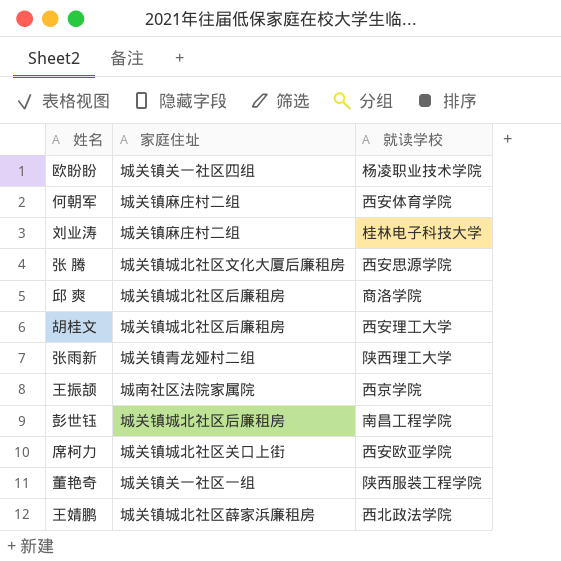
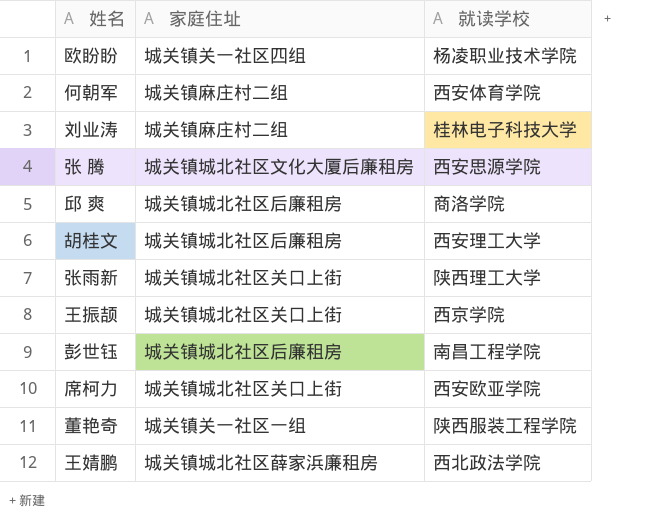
张雨新 | 家庭住址: 城关镇青龙娅村二组 -> 城关镇城北社区关口上街
王振颉 | 家庭住址: 城南社区法院家属院 -> 城关镇城北社区关口上街

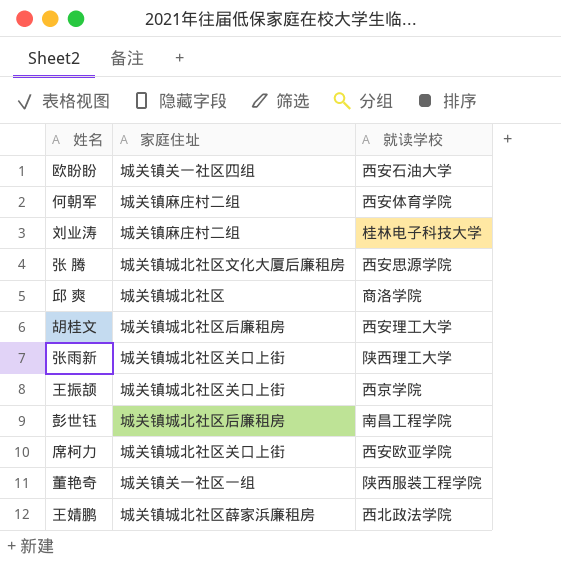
欧盼盼 | 就读学校: 杨凌职业技术学院 -> 西安石油大学
邱 爽 | 家庭住址: 城关镇城北社区后廉租房 -> 城关镇城北社区

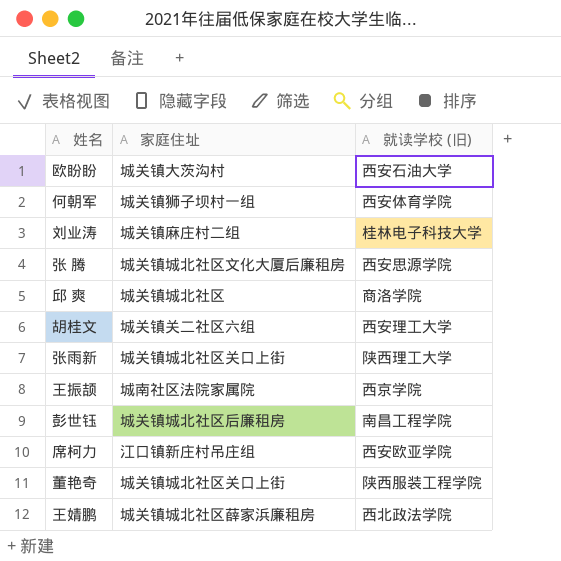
column name: 就读学校 -> 就读学校 (旧)
欧盼盼 | 家庭住址: 城关镇关一社区四组 -> 城关镇大茨沟村
何朝军 | 家庭住址: 城关镇麻庄村二组 -> 城关镇狮子坝村一组
胡桂文 | 家庭住址: 城关镇城北社区后廉租房 -> 城关镇关二社区六组
王振颉 | 家庭住址: 城关镇城北社区关口上街 -> 城南社区法院家属院
席柯力 | 家庭住址: 城关镇城北社区关口上街 -> 江口镇新庄村吊庄组
董艳奇 | 家庭住址: 城关镇关一社区一组 -> 城关镇城北社区关口上街

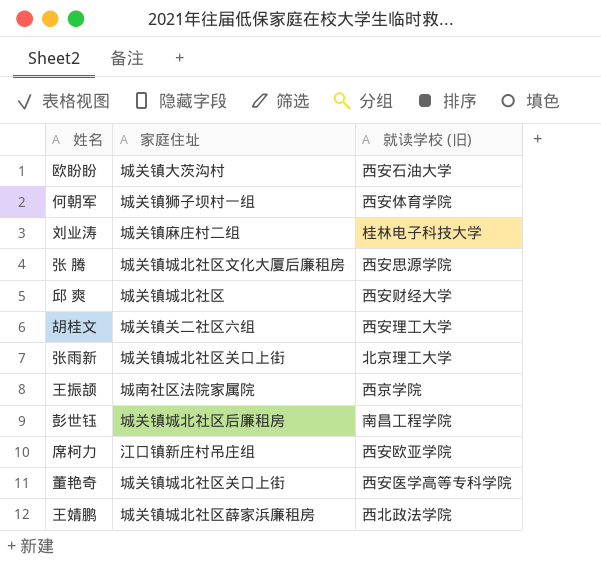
邱 爽 | 就读学校 (旧): 商洛学院 -> 西安财经大学
张雨新 | 就读学校 (旧): 陕西理工大学 -> 北京理工大学
董艳奇 | 就读学校 (旧): 陕西服装工程学院 -> 西安医学高等专科学院

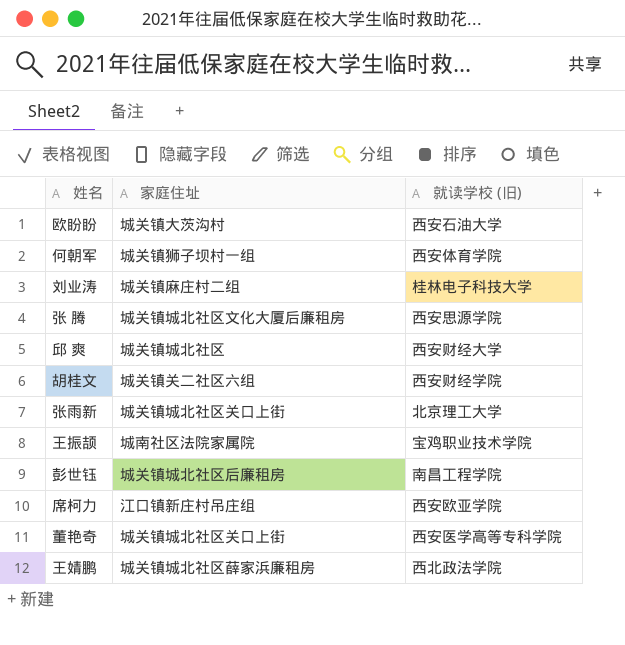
胡桂文 | 就读学校 (旧): 西安理工大学 -> 西安财经学院
王振颉 | 就读学校 (旧): 西京学院 -> 宝鸡职业技术学院

